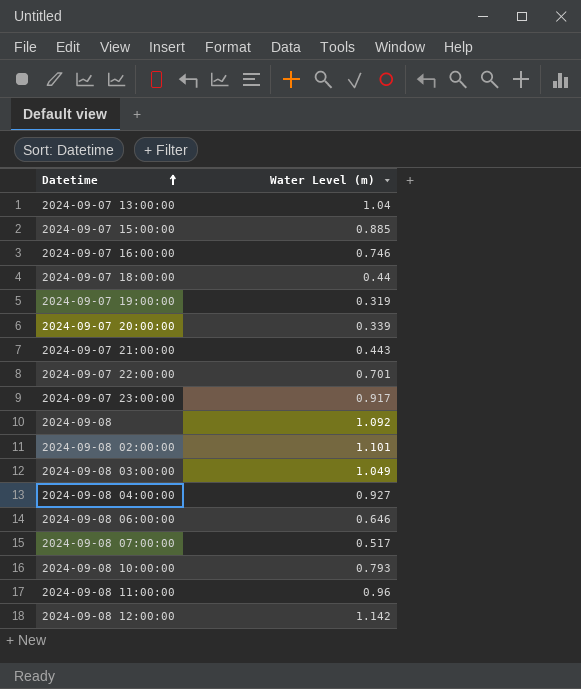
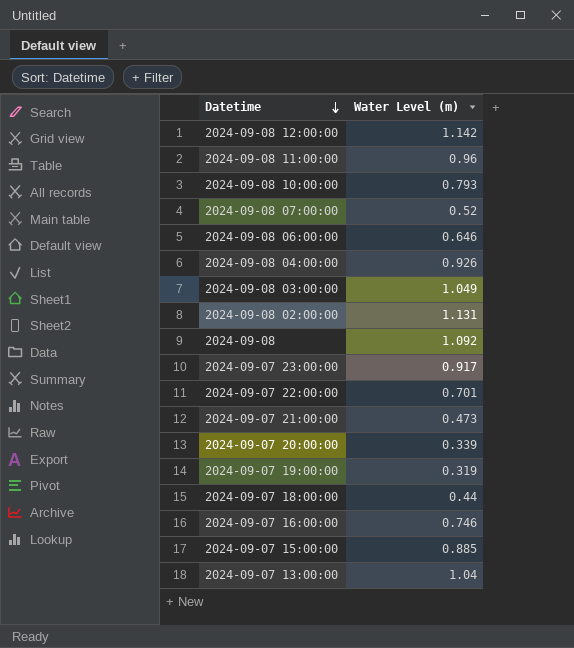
row order: Datetime ascending -> Datetime descending
2024-09-08 07:00:00 | Water Level (m): 0.517 -> 0.52
2024-09-08 04:00:00 | Water Level (m): 0.927 -> 0.926
2024-09-08 02:00:00 | Water Level (m): 1.101 -> 1.131
2024-09-07 21:00:00 | Water Level (m): 0.443 -> 0.473

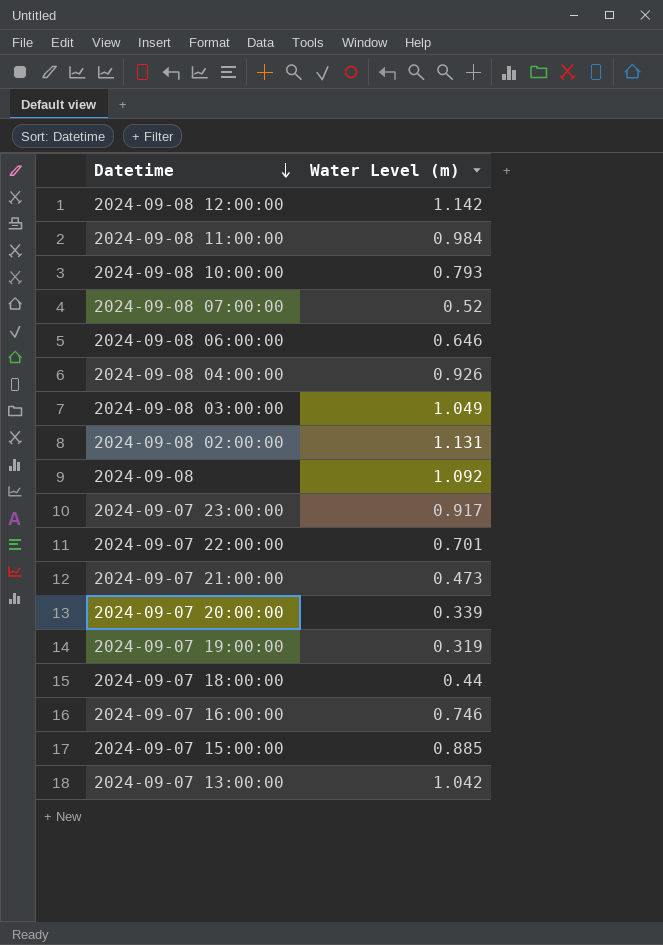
2024-09-08 11:00:00 | Water Level (m): 0.96 -> 0.984
2024-09-07 13:00:00 | Water Level (m): 1.04 -> 1.042

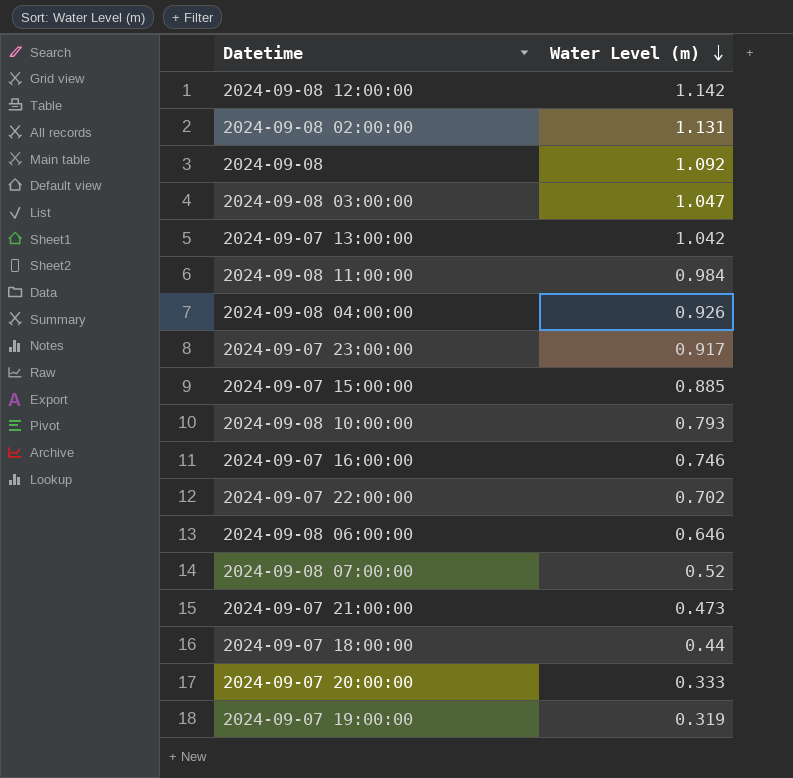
row order: Datetime descending -> Water Level (m) descending
2024-09-08 03:00:00 | Water Level (m): 1.049 -> 1.047
2024-09-07 22:00:00 | Water Level (m): 0.701 -> 0.702
2024-09-07 20:00:00 | Water Level (m): 0.339 -> 0.333

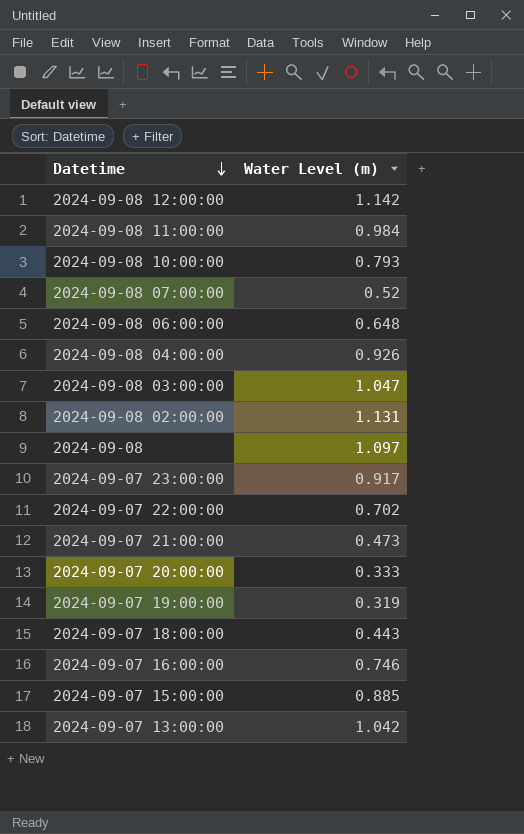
row order: Water Level (m) descending -> Datetime descending
2024-09-08 06:00:00 | Water Level (m): 0.646 -> 0.648
2024-09-08 | Water Level (m): 1.092 -> 1.097
2024-09-07 18:00:00 | Water Level (m): 0.44 -> 0.443

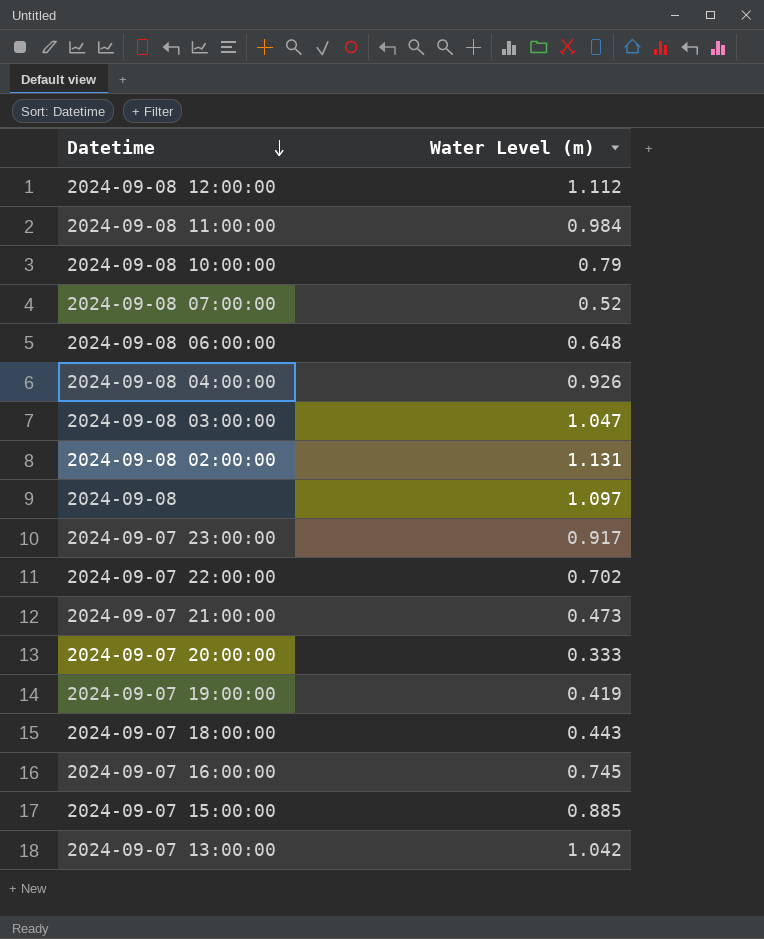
2024-09-08 12:00:00 | Water Level (m): 1.142 -> 1.112
2024-09-08 10:00:00 | Water Level (m): 0.793 -> 0.79
2024-09-07 19:00:00 | Water Level (m): 0.319 -> 0.419
2024-09-07 16:00:00 | Water Level (m): 0.746 -> 0.745

